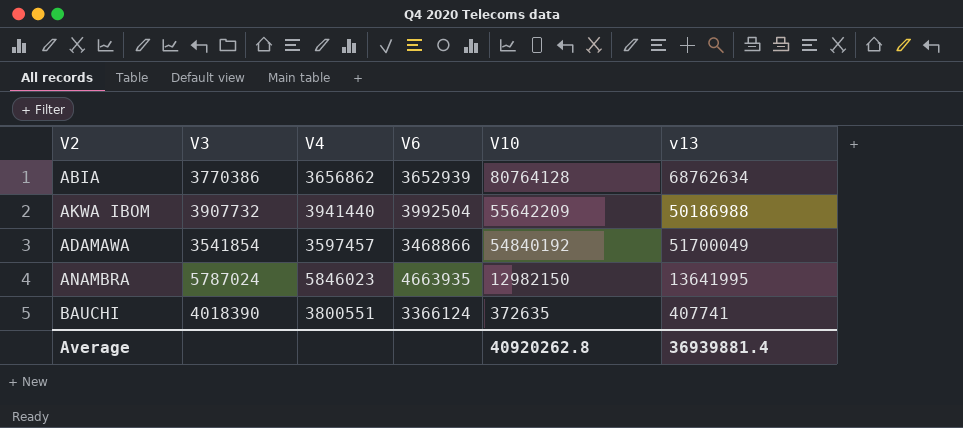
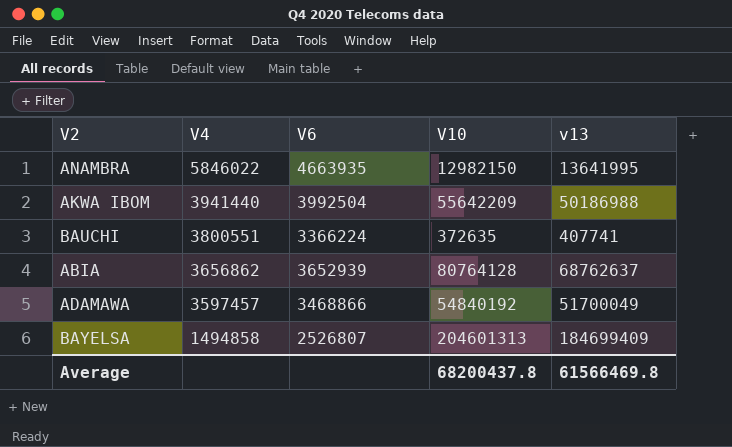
row order: V10 descending -> V4 descending
column V3 | position: 2 -> none
ANAMBRA | V4: 5846023 -> 5846022
BAUCHI | V6: 3366124 -> 3366224
ABIA | v13: 68762634 -> 68762637
row BAYELSA: none -> 1494858 | 2526807 | 204601313 | 184699409
Average | V10: 40920262.8 -> 68200437.8
Average | v13: 36939881.4 -> 61566469.8

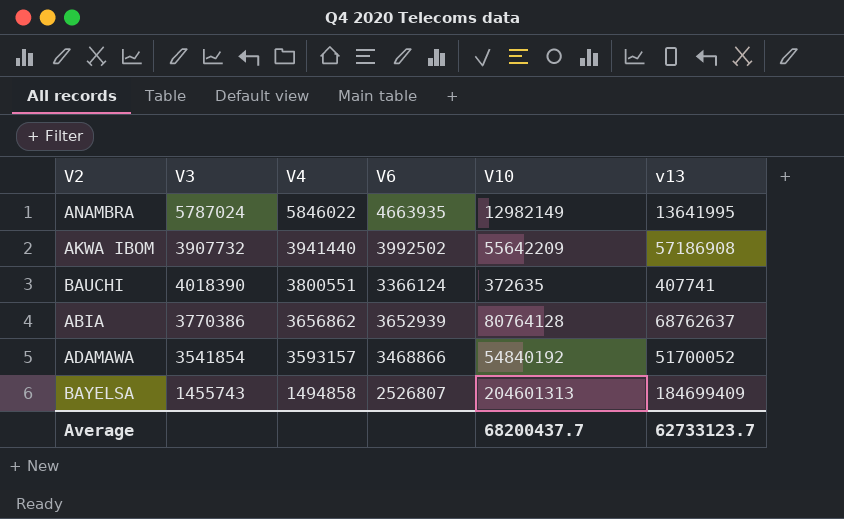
column V3 | position: none -> 2
ANAMBRA | V10: 12982150 -> 12982149
AKWA IBOM | V6: 3992504 -> 3992502
AKWA IBOM | v13: 50186988 -> 57186908
BAUCHI | V6: 3366224 -> 3366124
ADAMAWA | V4: 3597457 -> 3593157
ADAMAWA | v13: 51700049 -> 51700052
Average | V10: 68200437.8 -> 68200437.7
Average | v13: 61566469.8 -> 62733123.7

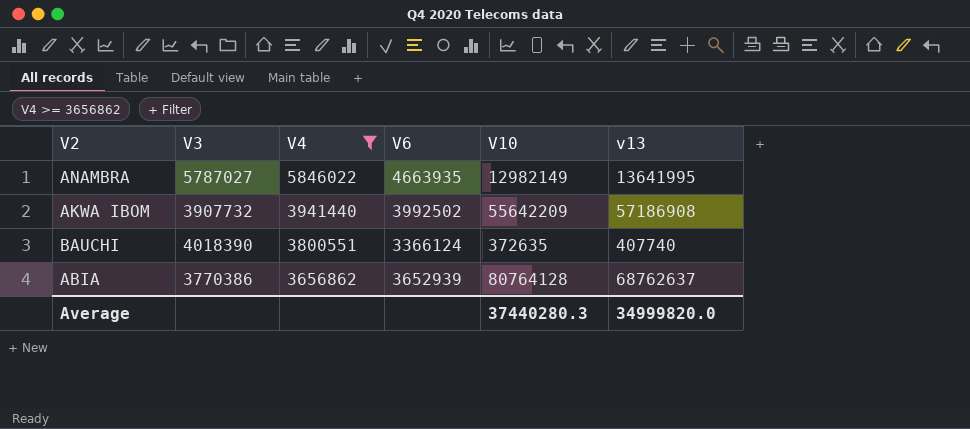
filter: none -> V4 >= 3656862
ANAMBRA | V3: 5787024 -> 5787027
BAUCHI | v13: 407741 -> 407740
Average | V10: 68200437.7 -> 37440280.3
Average | v13: 62733123.7 -> 34999820.0

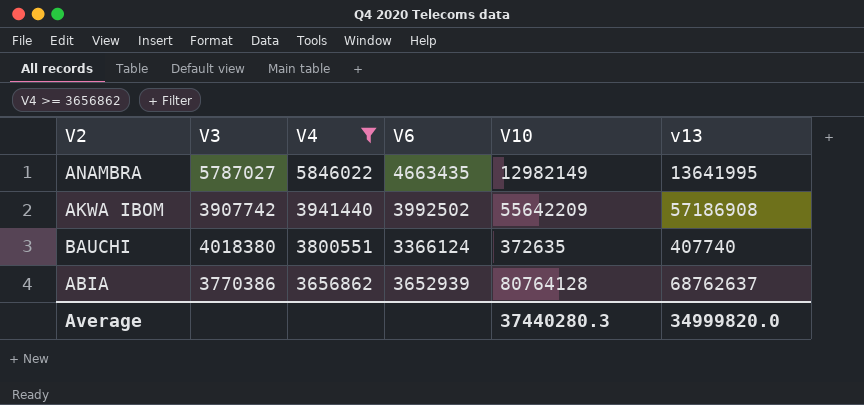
ANAMBRA | V6: 4663935 -> 4663435
AKWA IBOM | V3: 3907732 -> 3907742
BAUCHI | V3: 4018390 -> 4018380

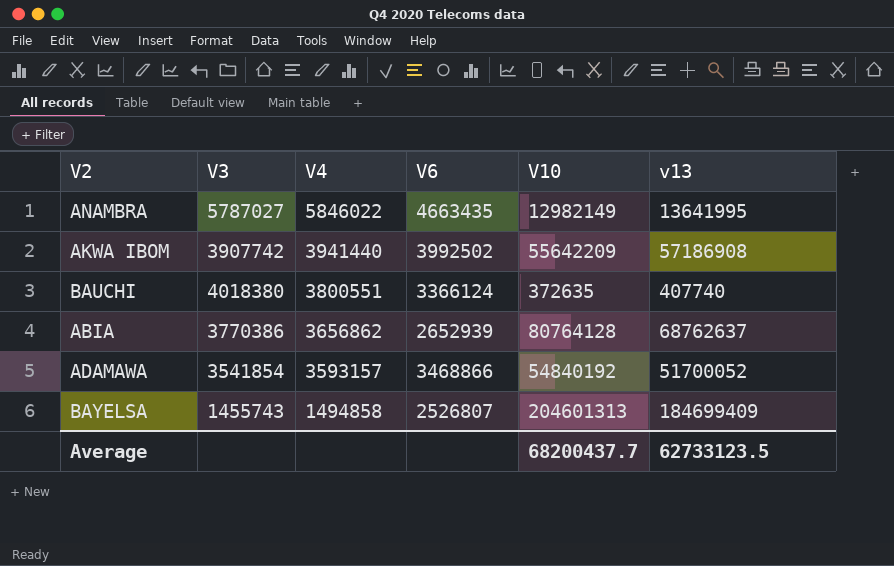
filter: V4 >= 3656862 -> none
ABIA | V6: 3652939 -> 2652939
Average | V10: 37440280.3 -> 68200437.7
Average | v13: 34999820.0 -> 62733123.5

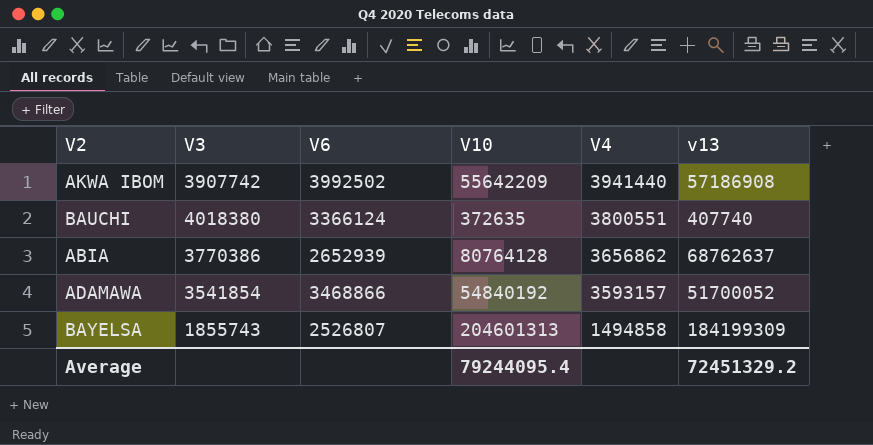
column V4 | position: 3 -> 5
row ANAMBRA: 5787027 | 5846022 | 4663435 | 12982149 | 13641995 -> none
BAYELSA | V3: 1455743 -> 1855743
BAYELSA | v13: 184699409 -> 184199309
Average | V10: 68200437.7 -> 79244095.4
Average | v13: 62733123.5 -> 72451329.2

